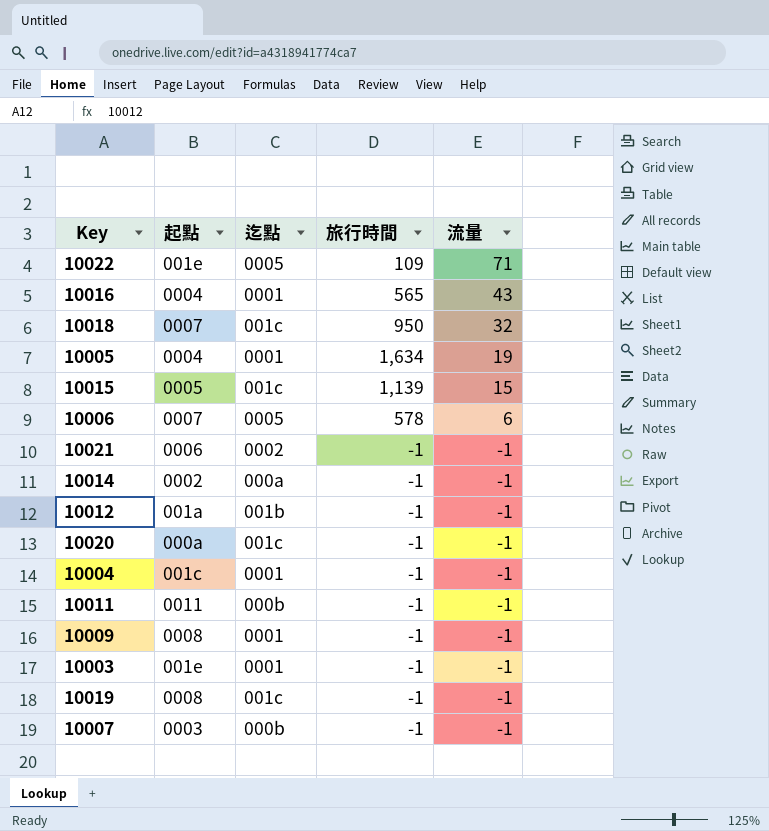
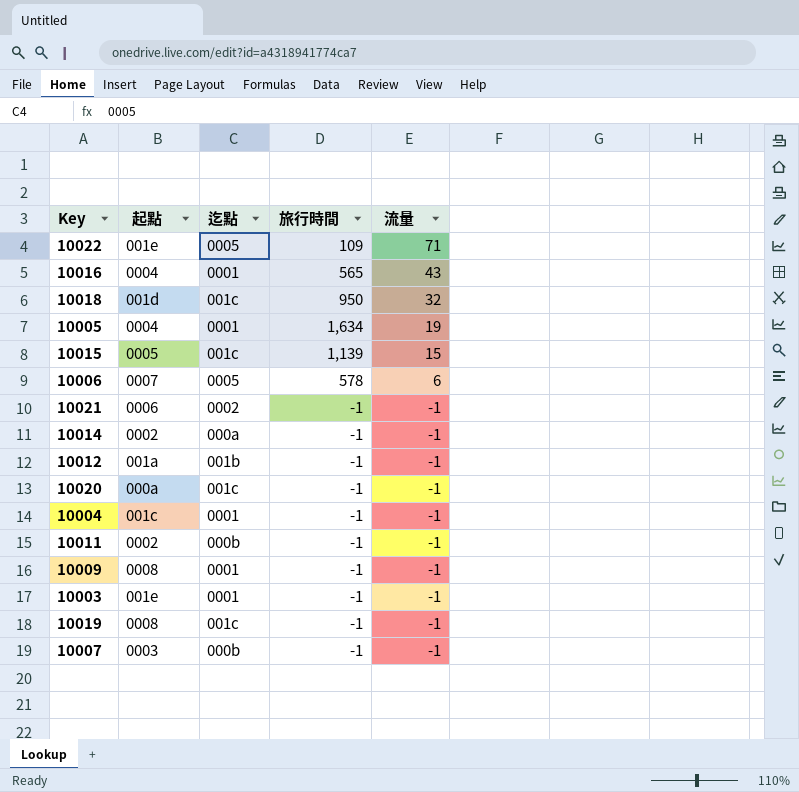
10018 | 起點: 0007 -> 001d
10011 | 起點: 0011 -> 0002

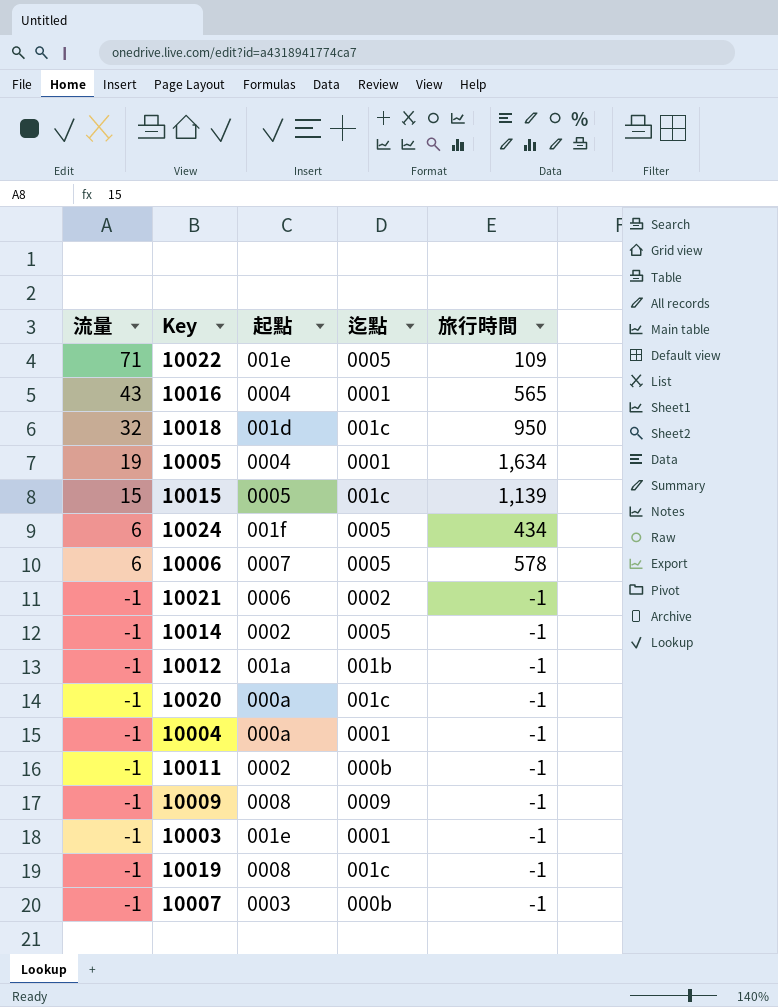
column 流量 | position: 5 -> 1
row 10024: none -> 6 | 001f | 0005 | 434
10014 | 迄點: 000a -> 0005
10004 | 起點: 001c -> 000a
10009 | 迄點: 0001 -> 0009

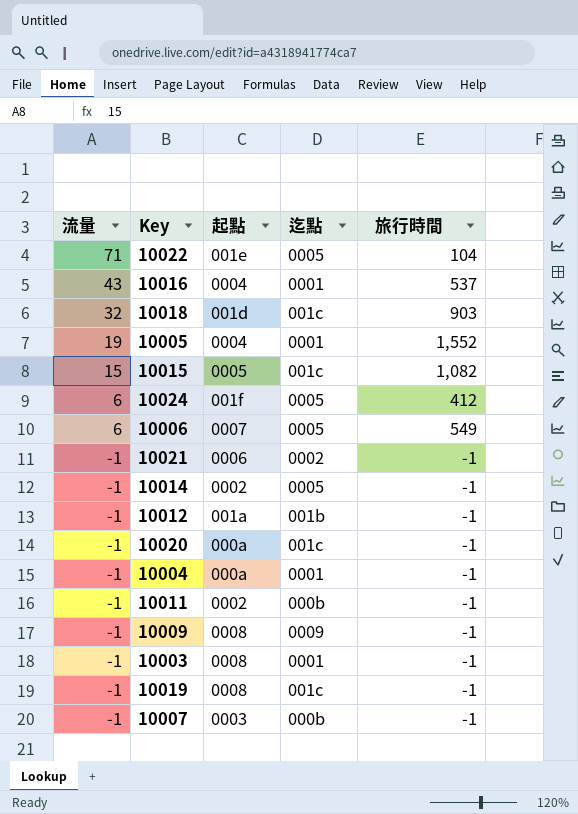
10022 | 旅行時間: 109 -> 104
10016 | 旅行時間: 565 -> 537
10018 | 旅行時間: 950 -> 903
10005 | 旅行時間: 1,634 -> 1,552
10015 | 旅行時間: 1,139 -> 1,082
10024 | 旅行時間: 434 -> 412
10006 | 旅行時間: 578 -> 549
10003 | 起點: 001e -> 0008

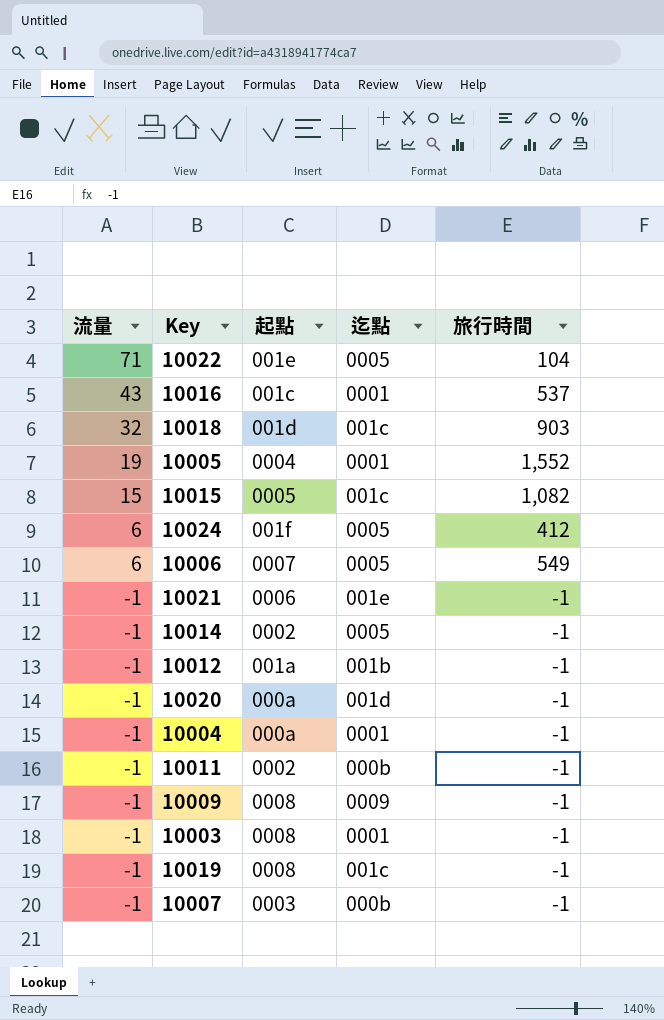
10016 | 起點: 0004 -> 001c
10021 | 迄點: 0002 -> 001e
10020 | 迄點: 001c -> 001d

